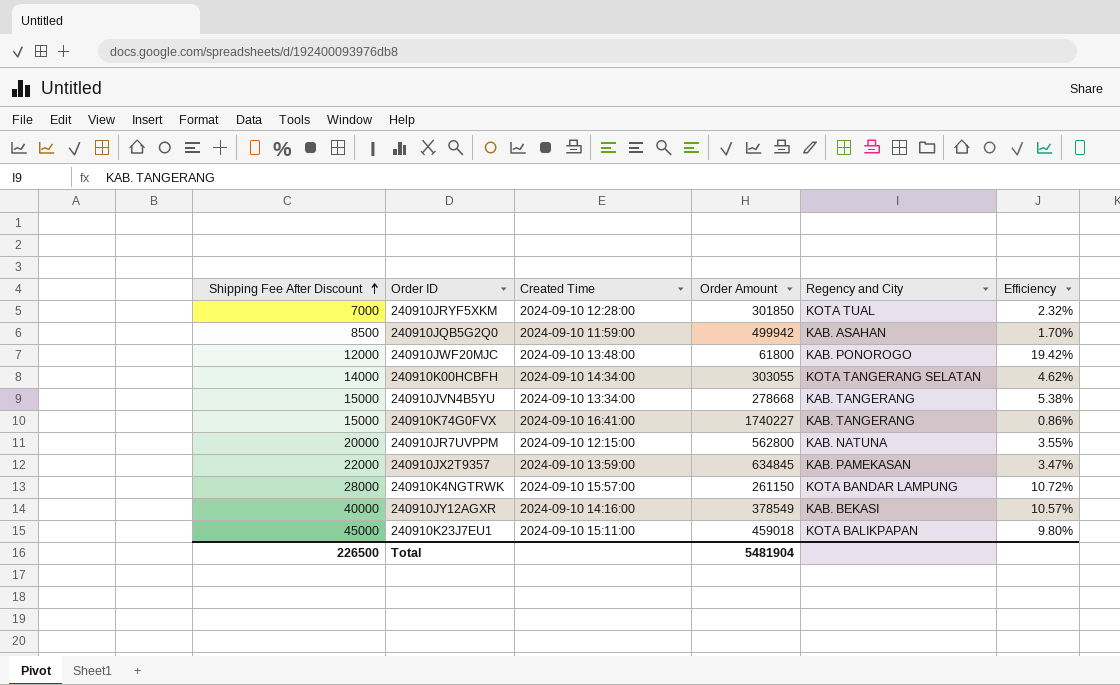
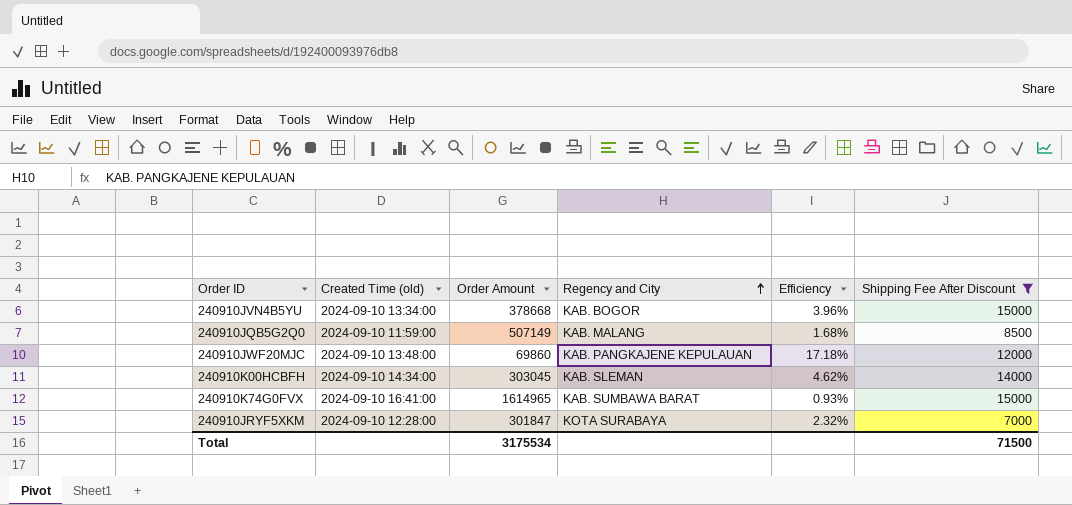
filter: none -> Shipping Fee After Discount <= 15000
row order: Shipping Fee After Discount ascending -> Regency and City ascending
column name: Created Time -> Created Time (old)
column Shipping Fee After Discount | position: 1 -> 6
240910JVN4B5YU | Order Amount: 278668 -> 378668
240910JVN4B5YU | Regency and City: KAB. TANGERANG -> KAB. BOGOR
240910JVN4B5YU | Efficiency: 5.38% -> 3.96%
240910JQB5G2Q0 | Order Amount: 499942 -> 507149
240910JQB5G2Q0 | Regency and City: KAB. ASAHAN -> KAB. MALANG
240910JQB5G2Q0 | Efficiency: 1.70% -> 1.68%
240910JWF20MJC | Order Amount: 61800 -> 69860
240910JWF20MJC | Regency and City: KAB. PONOROGO -> KAB. PANGKAJENE KEPULAUAN
240910JWF20MJC | Efficiency: 19.42% -> 17.18%
240910K00HCBFH | Order Amount: 303055 -> 303045
240910K00HCBFH | Regency and City: KOTA TANGERANG SELATAN -> KAB. SLEMAN
240910K74G0FVX | Order Amount: 1740227 -> 1614965
240910K74G0FVX | Regency and City: KAB. TANGERANG -> KAB. SUMBAWA BARAT
240910K74G0FVX | Efficiency: 0.86% -> 0.93%
240910JRYF5XKM | Order Amount: 301850 -> 301847
240910JRYF5XKM | Regency and City: KOTA TUAL -> KOTA SURABAYA
Total | Order Amount: 5481904 -> 3175534
Total | Shipping Fee After Discount: 226500 -> 71500

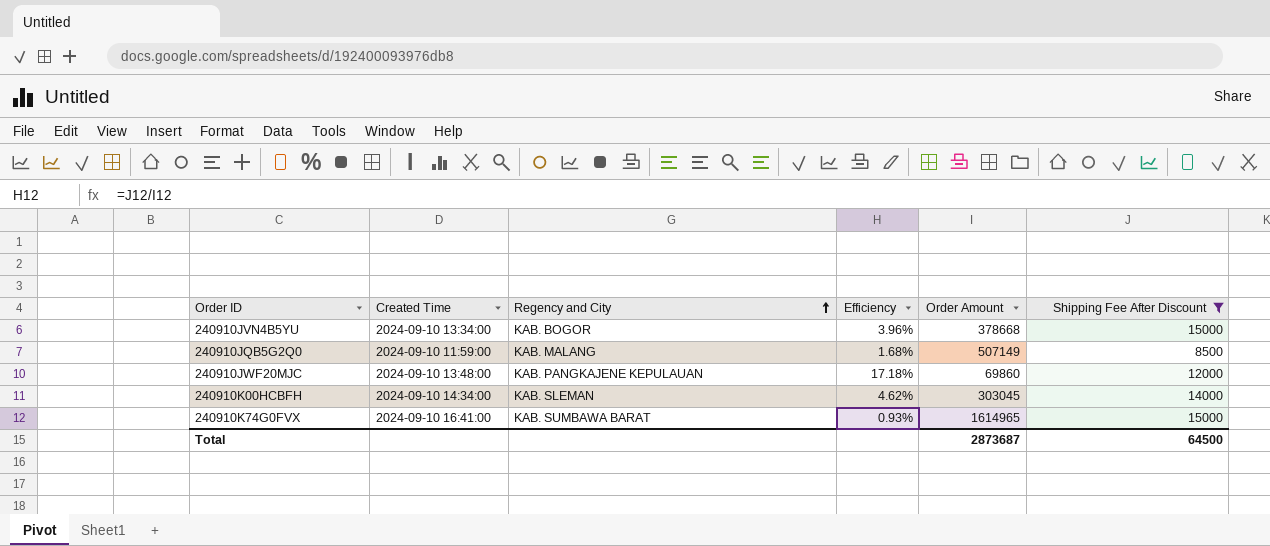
column name: Created Time (old) -> Created Time
column Order Amount | position: 3 -> 5
row 240910JRYF5XKM: 2024-09-10 12:28:00 | 301847 | KOTA SURABAYA | 2.32% | 7000 -> none
Total | Order Amount: 3175534 -> 2873687
Total | Shipping Fee After Discount: 71500 -> 64500

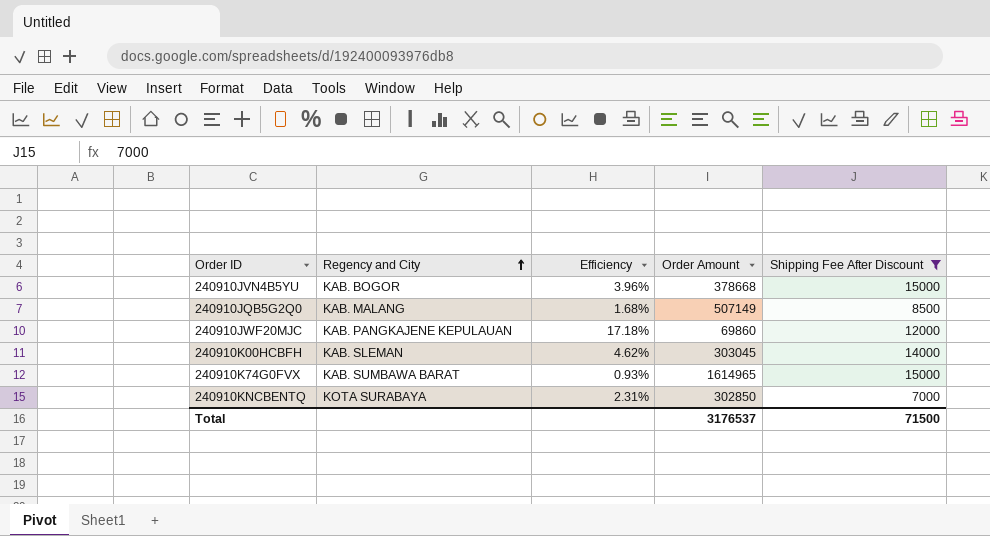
column Created Time | position: 2 -> none
row 240910KNCBENTQ: none -> KOTA SURABAYA | 2.31% | 302850 | 7000
Total | Order Amount: 2873687 -> 3176537
Total | Shipping Fee After Discount: 64500 -> 71500

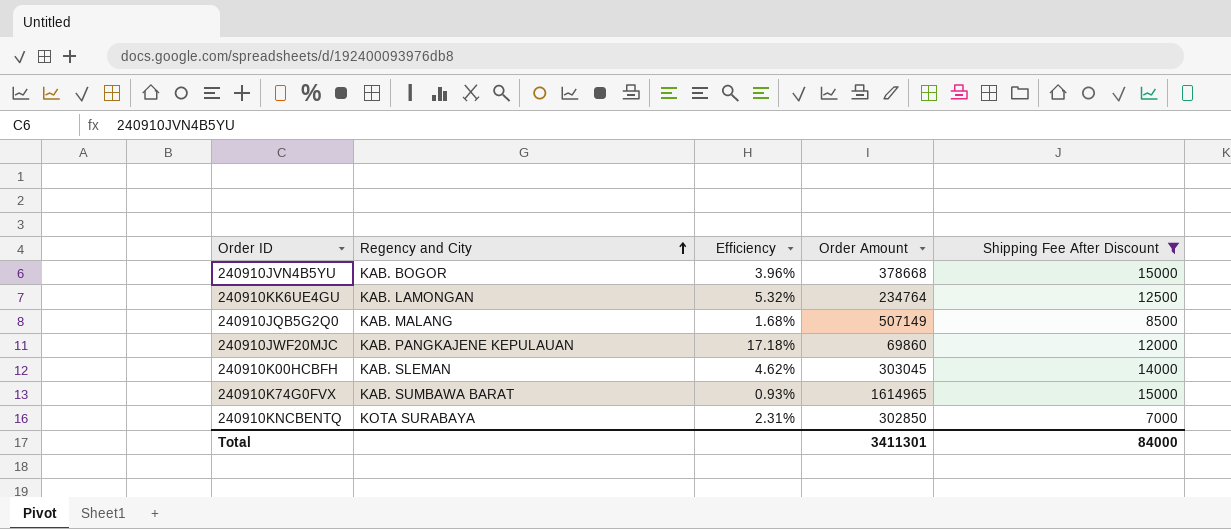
row 240910KK6UE4GU: none -> KAB. LAMONGAN | 5.32% | 234764 | 12500
Total | Order Amount: 3176537 -> 3411301
Total | Shipping Fee After Discount: 71500 -> 84000

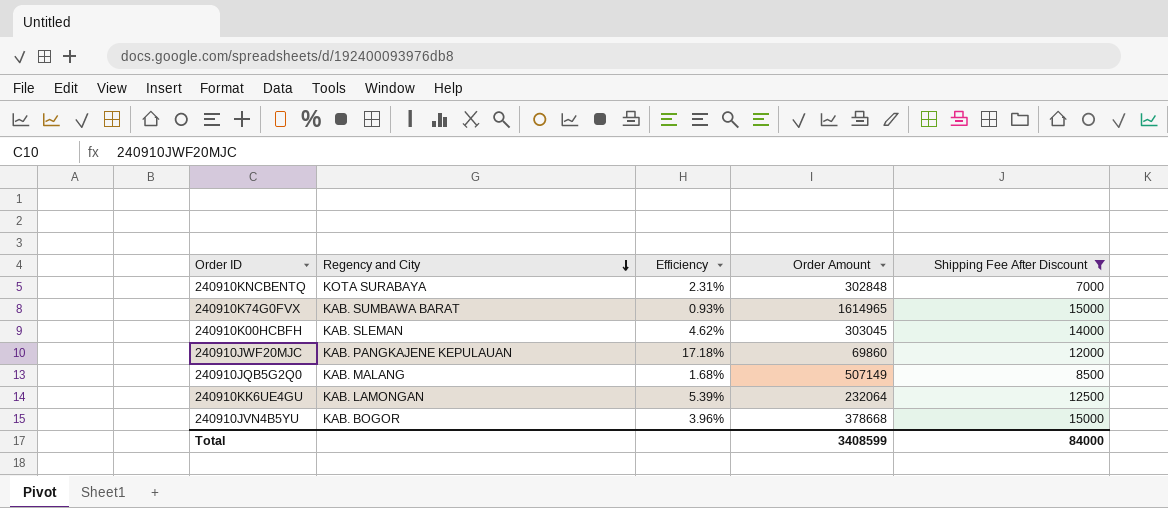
row order: Regency and City ascending -> Regency and City descending
240910KNCBENTQ | Order Amount: 302850 -> 302848
240910KK6UE4GU | Efficiency: 5.32% -> 5.39%
240910KK6UE4GU | Order Amount: 234764 -> 232064
Total | Order Amount: 3411301 -> 3408599

